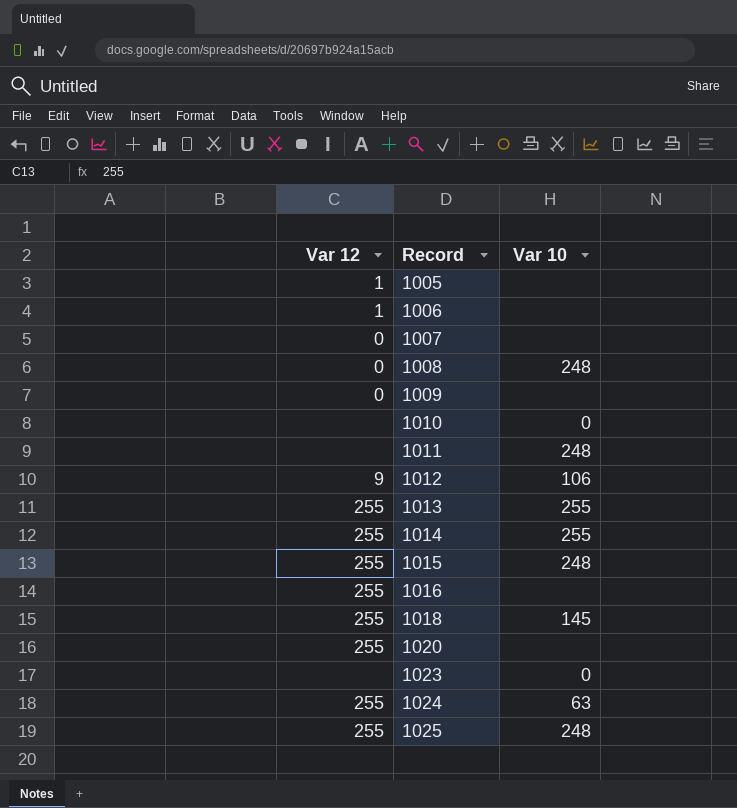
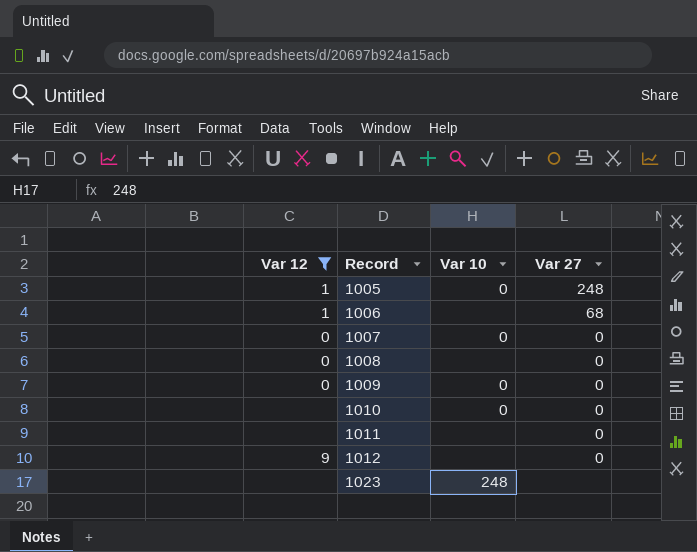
filter: none -> Var 12 != 255
column Var 27 | position: none -> 4
1005 | Var 10: none -> 0
1007 | Var 10: none -> 0
1008 | Var 10: 248 -> none
1009 | Var 10: none -> 0
1011 | Var 10: 248 -> none
1012 | Var 10: 106 -> none
1023 | Var 10: 0 -> 248

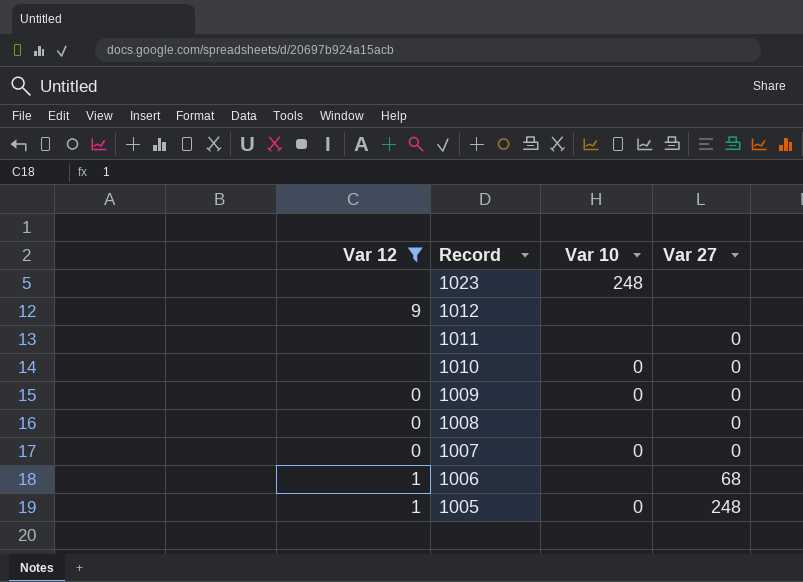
row order: Record ascending -> Record descending
1012 | Var 27: 0 -> none

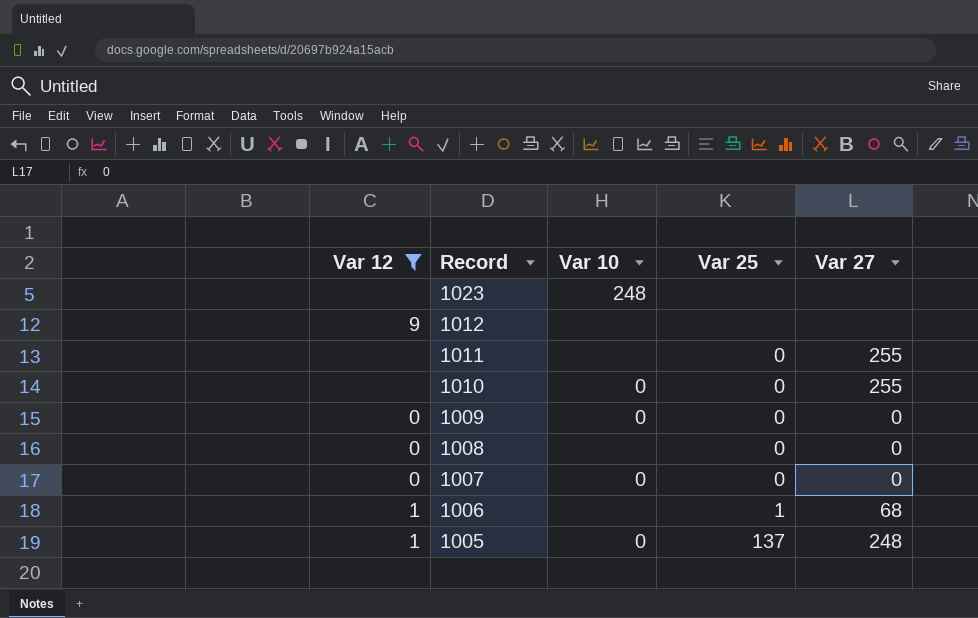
column Var 25 | position: none -> 4
1011 | Var 27: 0 -> 255
1010 | Var 27: 0 -> 255

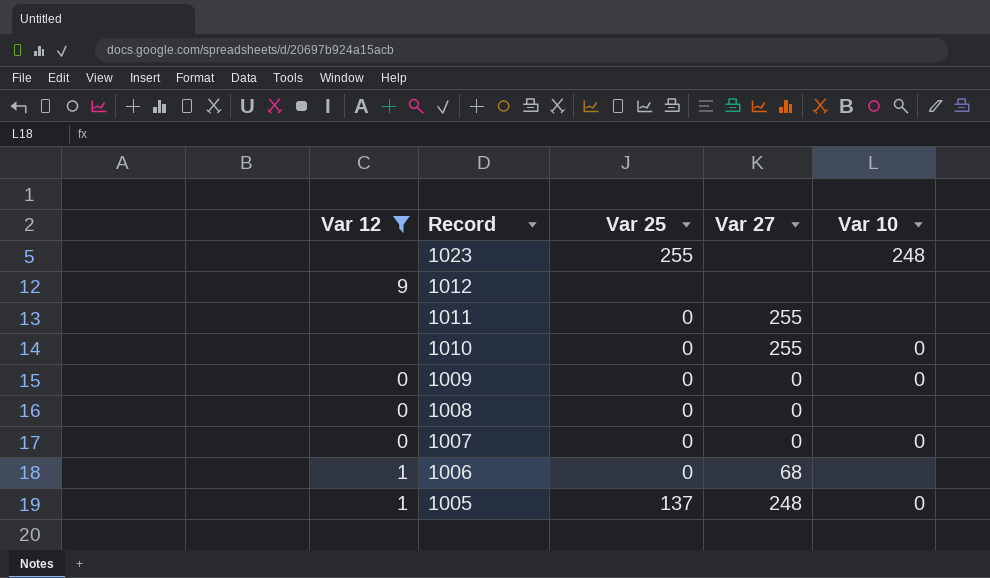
column Var 10 | position: 3 -> 5
1023 | Var 25: none -> 255
1006 | Var 25: 1 -> 0

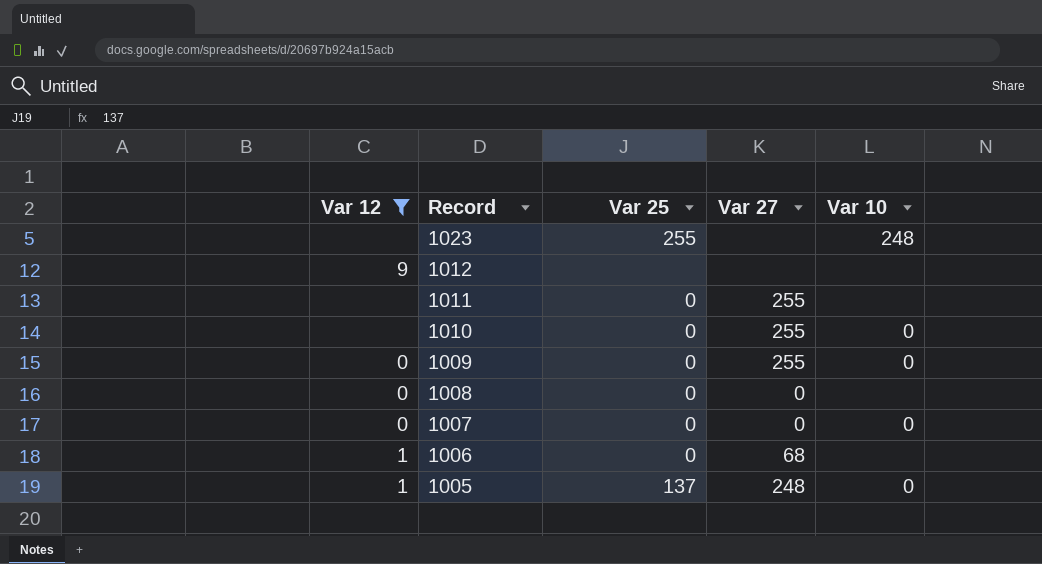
1009 | Var 27: 0 -> 255

